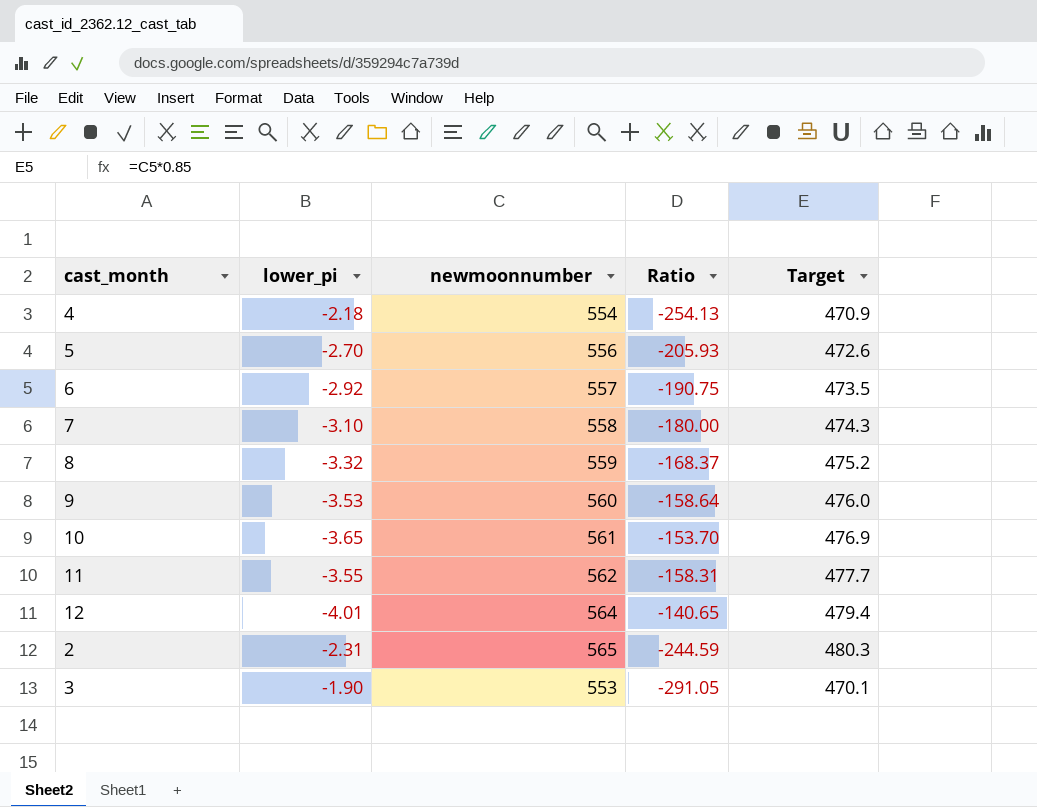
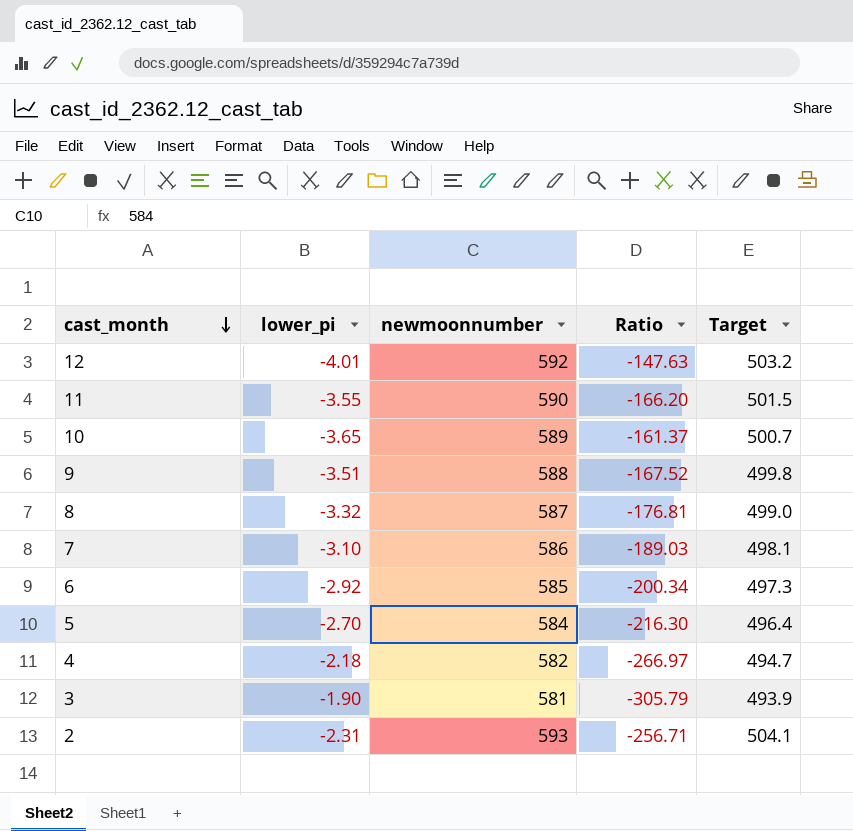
row order: none -> cast_month descending
12 | newmoonnumber: 564 -> 592
12 | Ratio: -140.65 -> -147.63
12 | Target: 479.4 -> 503.2
11 | newmoonnumber: 562 -> 590
11 | Ratio: -158.31 -> -166.20
11 | Target: 477.7 -> 501.5
10 | newmoonnumber: 561 -> 589
10 | Ratio: -153.70 -> -161.37
10 | Target: 476.9 -> 500.7
9 | lower_pi: -3.53 -> -3.51
9 | newmoonnumber: 560 -> 588
9 | Ratio: -158.64 -> -167.52
9 | Target: 476.0 -> 499.8
8 | newmoonnumber: 559 -> 587
8 | Ratio: -168.37 -> -176.81
8 | Target: 475.2 -> 499.0
7 | newmoonnumber: 558 -> 586
7 | Ratio: -180.00 -> -189.03
7 | Target: 474.3 -> 498.1
6 | newmoonnumber: 557 -> 585
6 | Ratio: -190.75 -> -200.34
6 | Target: 473.5 -> 497.3
5 | newmoonnumber: 556 -> 584
5 | Ratio: -205.93 -> -216.30
5 | Target: 472.6 -> 496.4
4 | newmoonnumber: 554 -> 582
4 | Ratio: -254.13 -> -266.97
4 | Target: 470.9 -> 494.7
3 | newmoonnumber: 553 -> 581
3 | Ratio: -291.05 -> -305.79
3 | Target: 470.1 -> 493.9
2 | newmoonnumber: 565 -> 593
2 | Ratio: -244.59 -> -256.71
2 | Target: 480.3 -> 504.1

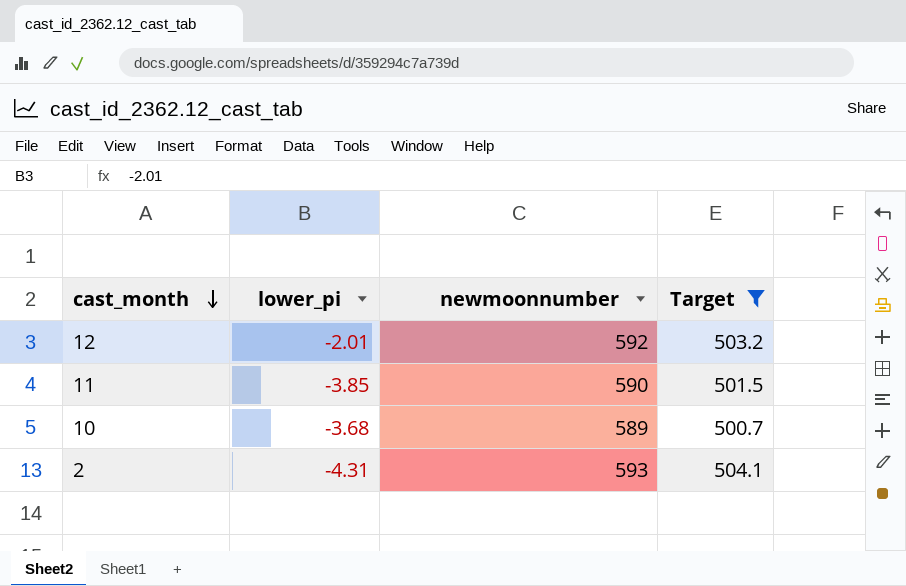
filter: none -> Target >= 500.7
column Ratio | formula: [newmoonnumber] / [lower_pi] -> none
12 | lower_pi: -4.01 -> -2.01
11 | lower_pi: -3.55 -> -3.85
10 | lower_pi: -3.65 -> -3.68
2 | lower_pi: -2.31 -> -4.31

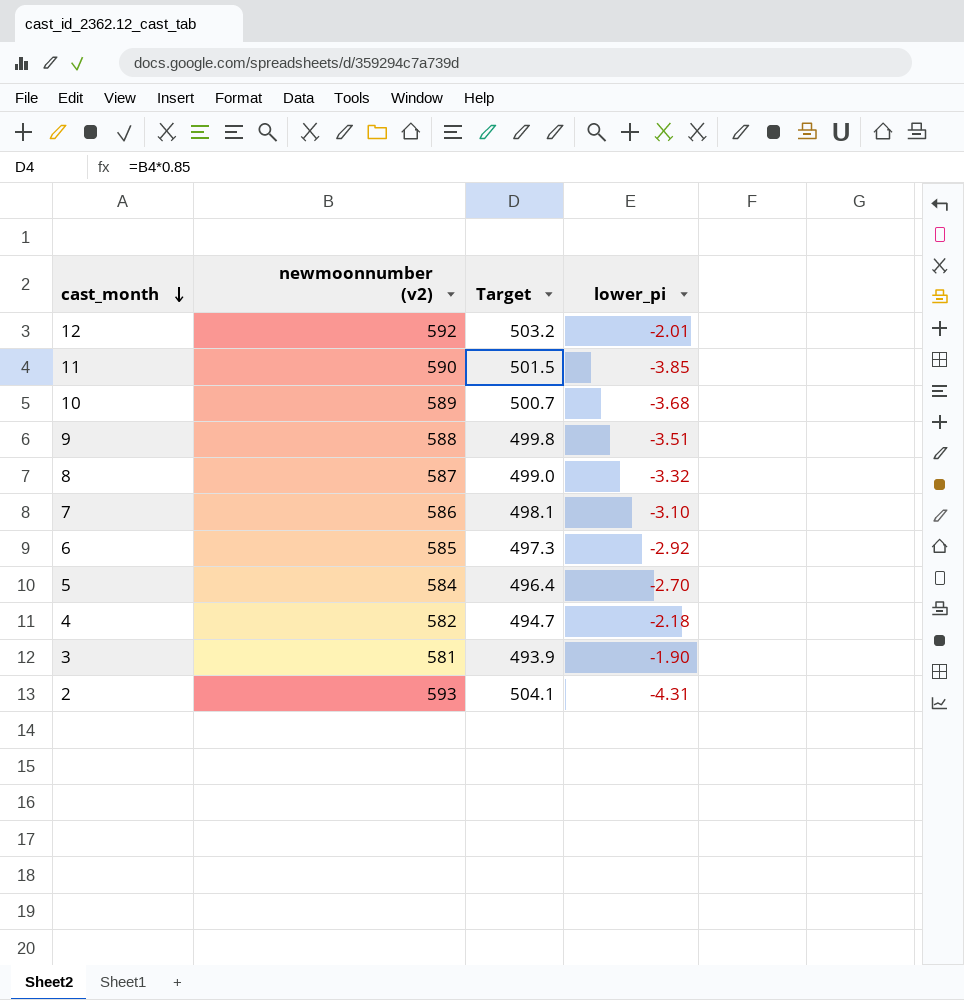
filter: Target >= 500.7 -> none
column name: newmoonnumber -> newmoonnumber (v2)
column lower_pi | position: 2 -> 4

